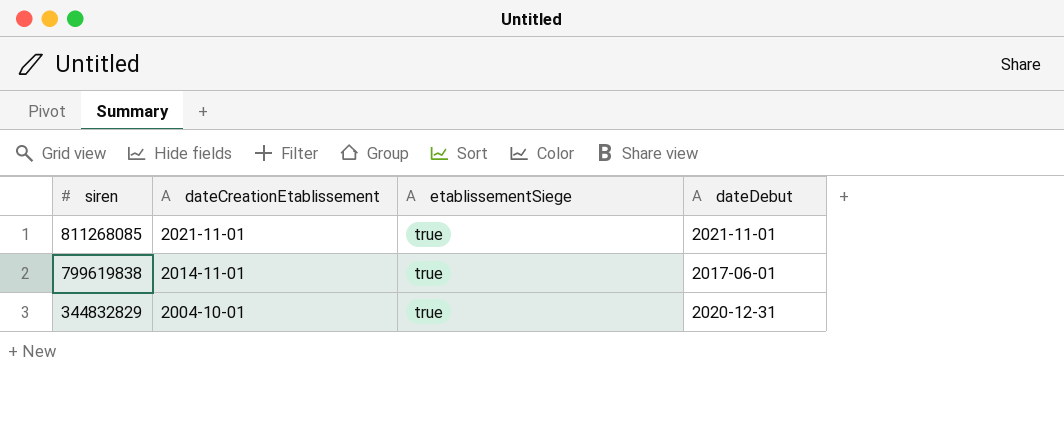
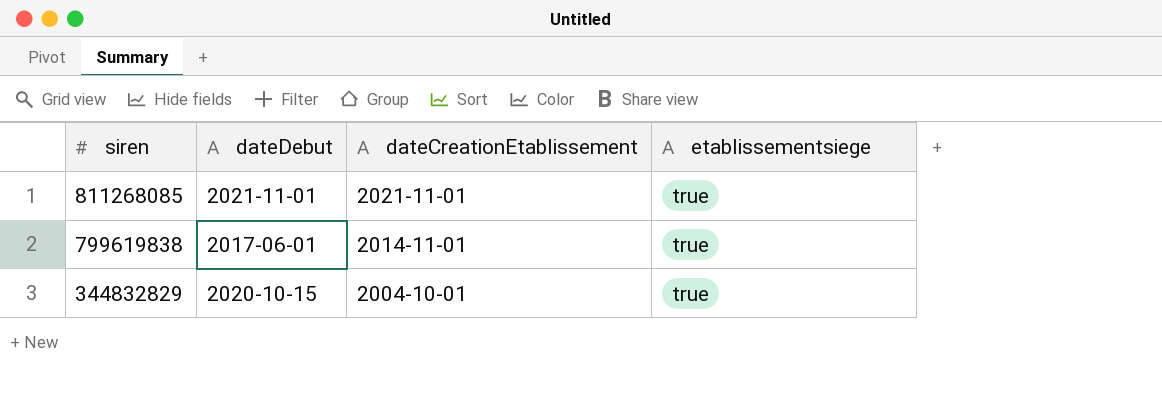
column dateDebut | position: 4 -> 2
column name: etablissementSiege -> etablissementsiege
344832829 | dateDebut: 2020-12-31 -> 2020-10-15

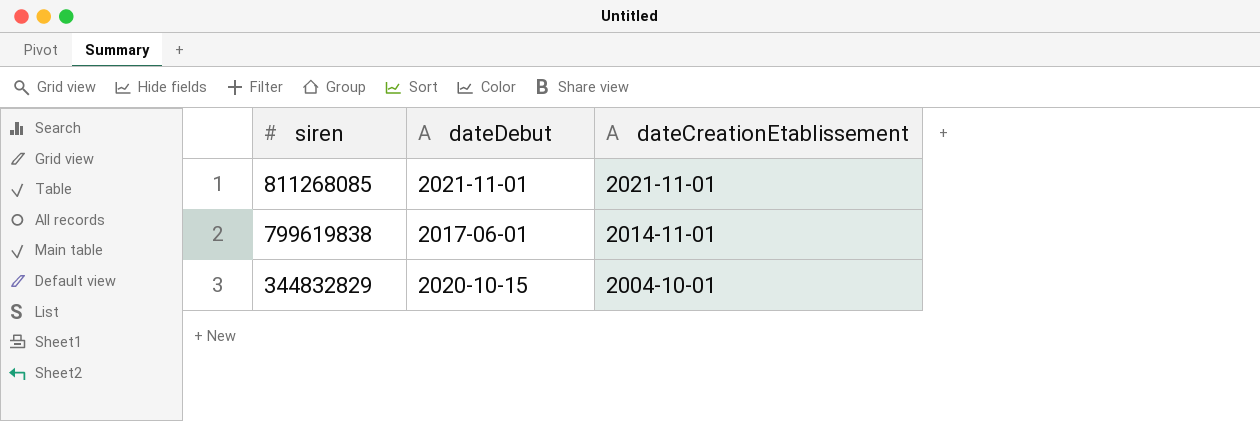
column etablissementsiege | position: 4 -> none

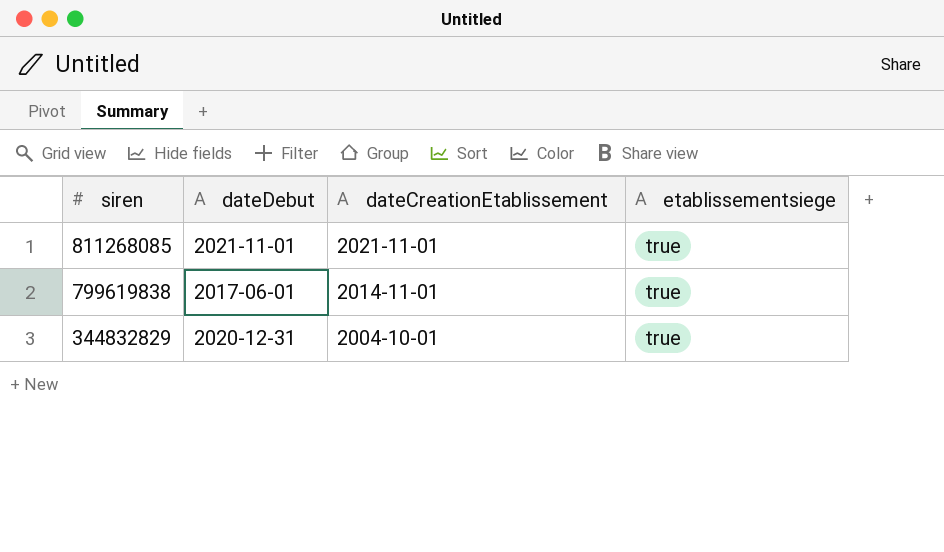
column etablissementsiege | position: none -> 4
344832829 | dateDebut: 2020-10-15 -> 2020-12-31

